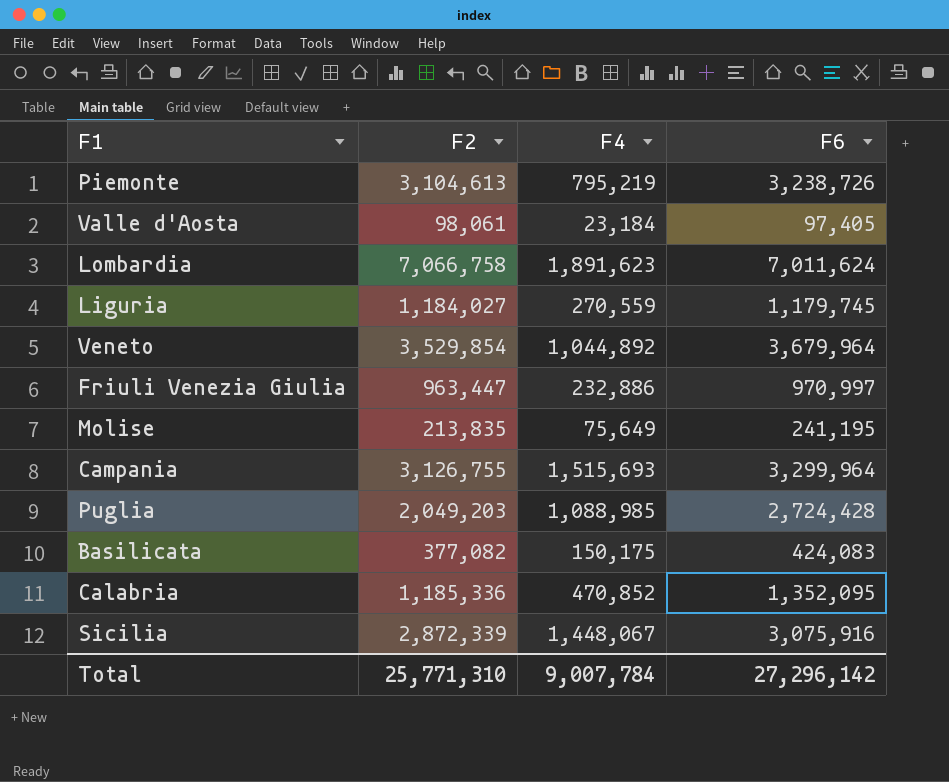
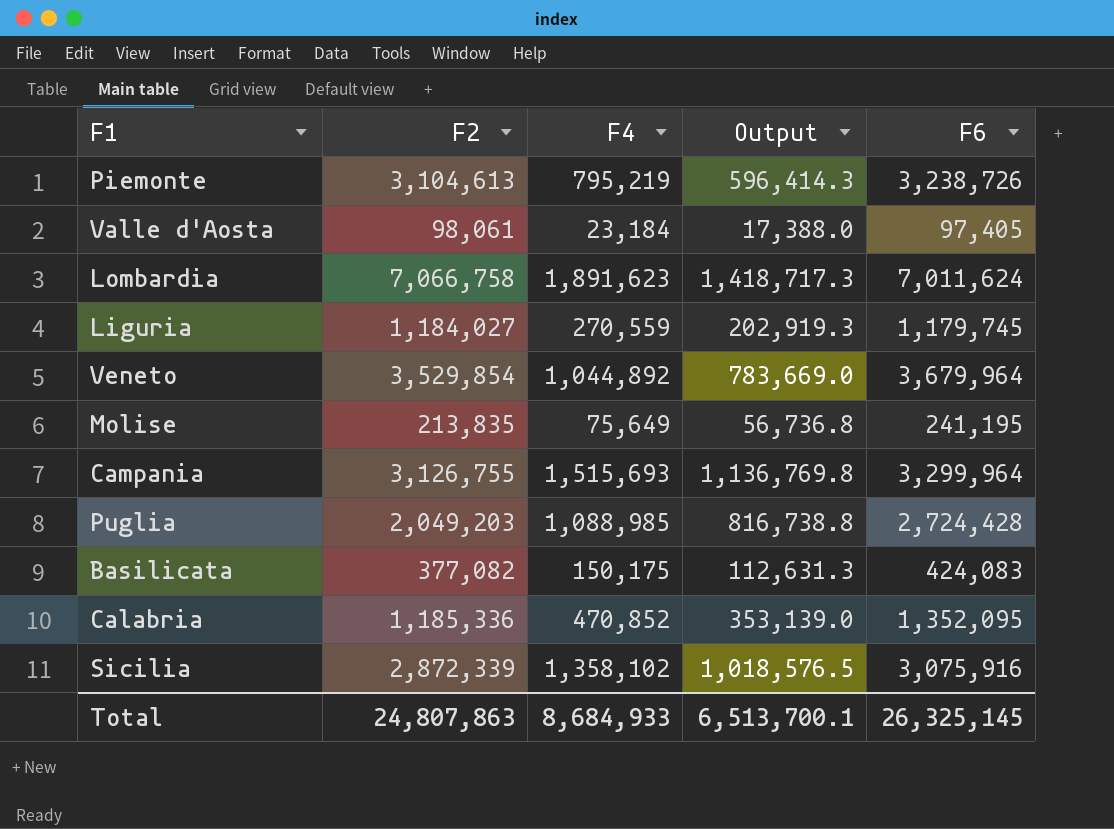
column Output | formula: none -> [F4] * 0.75
row Friuli Venezia Giulia: 963,447 | 232,886 | 970,997 -> none
Sicilia | F4: 1,448,067 -> 1,358,102
Total | F2: 25,771,310 -> 24,807,863
Total | F4: 9,007,784 -> 8,684,933
Total | F6: 27,296,142 -> 26,325,145

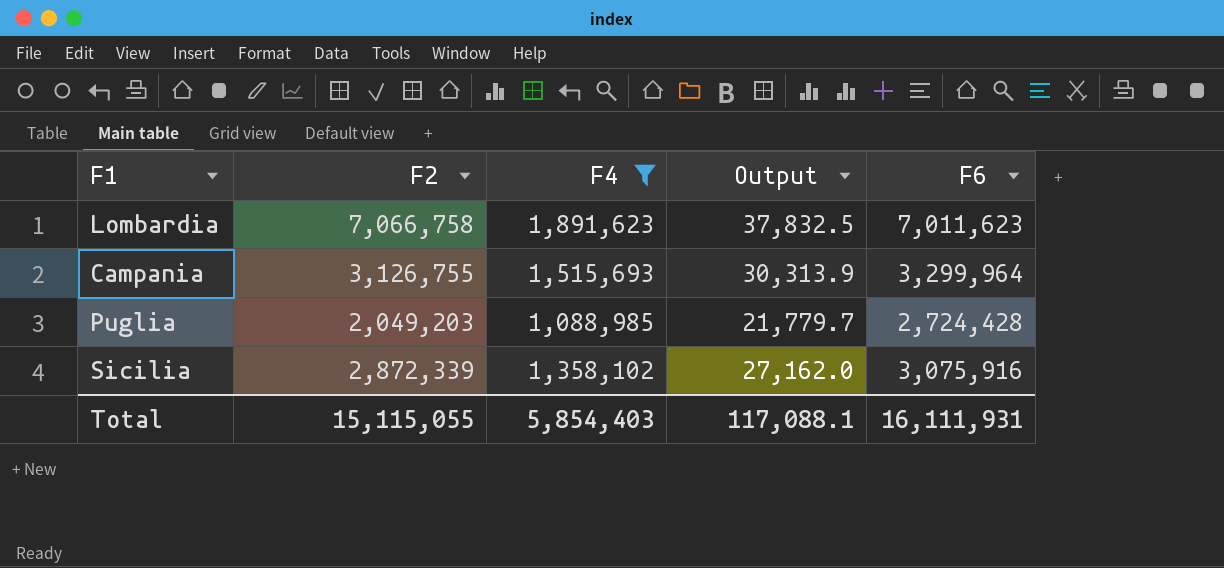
filter: none -> F4 >= 1,088,985
column Output | formula: [F4] * 0.75 -> [F4] * 0.02
Lombardia | F6: 7,011,624 -> 7,011,623
Total | F2: 24,807,863 -> 15,115,055
Total | F4: 8,684,933 -> 5,854,403
Total | Output: 6,513,700.1 -> 117,088.1
Total | F6: 26,325,145 -> 16,111,931

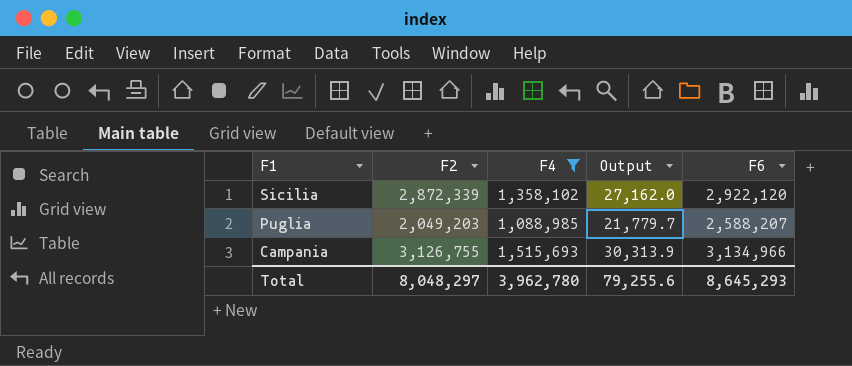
row order: none -> F1 descending
row Lombardia: 7,066,758 | 1,891,623 | 37,832.5 | 7,011,623 -> none
Sicilia | F6: 3,075,916 -> 2,922,120
Puglia | F6: 2,724,428 -> 2,588,207
Campania | F6: 3,299,964 -> 3,134,966
Total | F2: 15,115,055 -> 8,048,297
Total | F4: 5,854,403 -> 3,962,780
Total | Output: 117,088.1 -> 79,255.6
Total | F6: 16,111,931 -> 8,645,293

